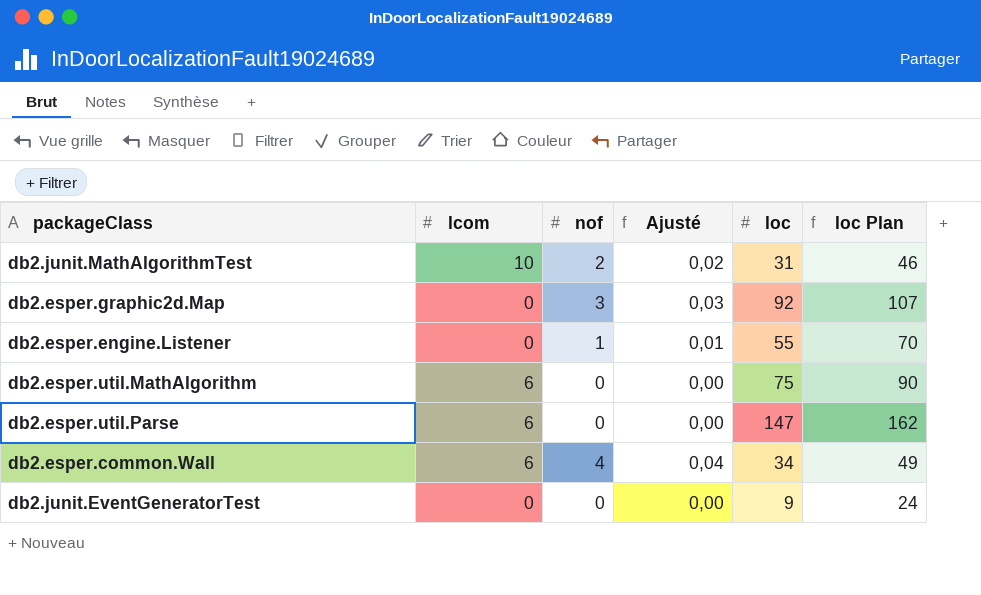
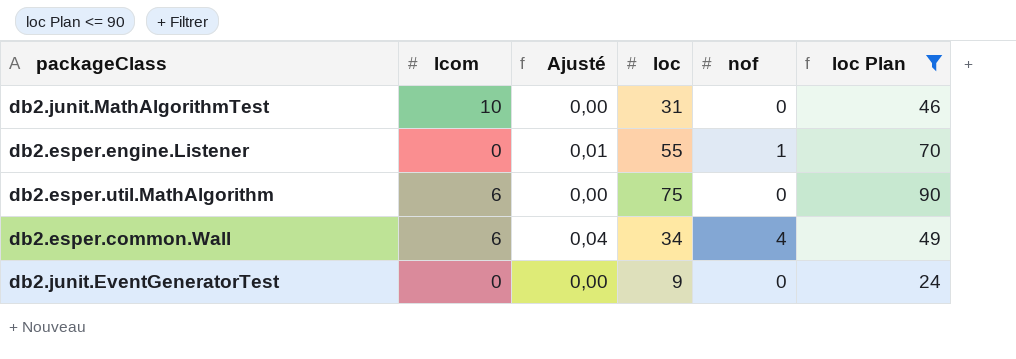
filter: none -> loc Plan <= 90
column nof | position: 3 -> 5
db2.junit.MathAlgorithmTest | Ajusté: 0,02 -> 0,00
db2.junit.MathAlgorithmTest | nof: 2 -> 0

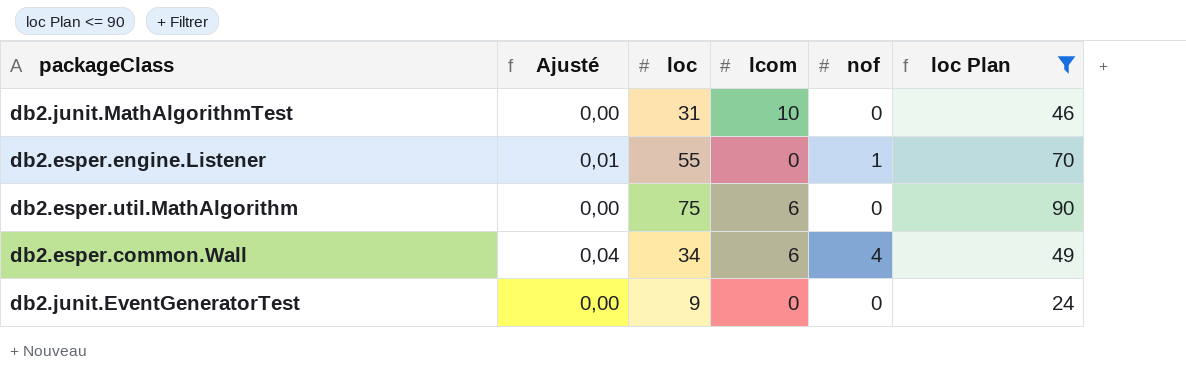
column lcom | position: 2 -> 4

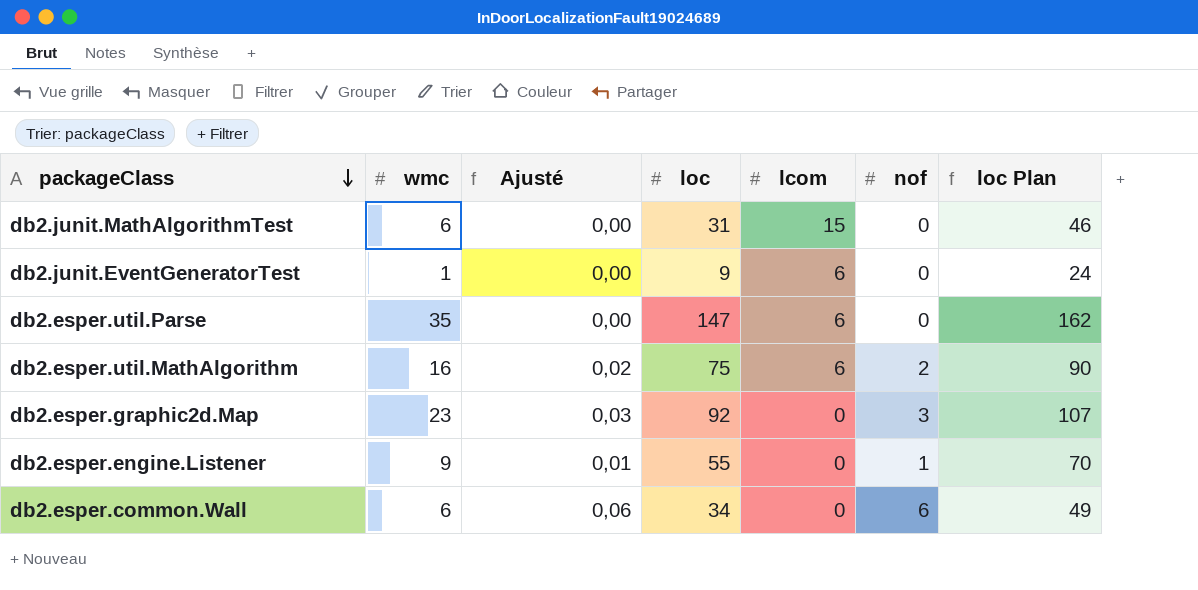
filter: loc Plan <= 90 -> none
row order: none -> packageClass descending
column wmc | position: none -> 2
db2.junit.MathAlgorithmTest | lcom: 10 -> 15
db2.junit.EventGeneratorTest | lcom: 0 -> 6
db2.esper.util.MathAlgorithm | Ajusté: 0,00 -> 0,02
db2.esper.util.MathAlgorithm | nof: 0 -> 2
db2.esper.common.Wall | Ajusté: 0,04 -> 0,06
db2.esper.common.Wall | lcom: 6 -> 0
db2.esper.common.Wall | nof: 4 -> 6

